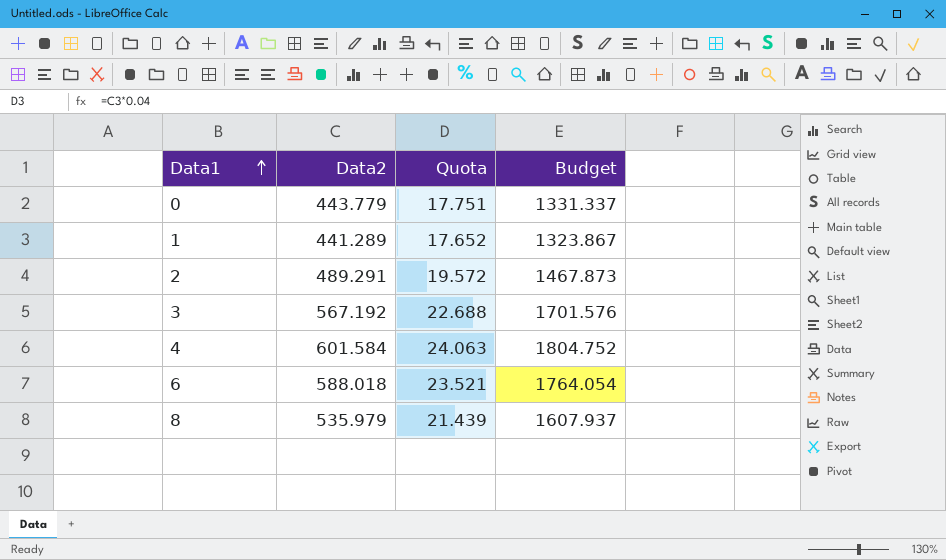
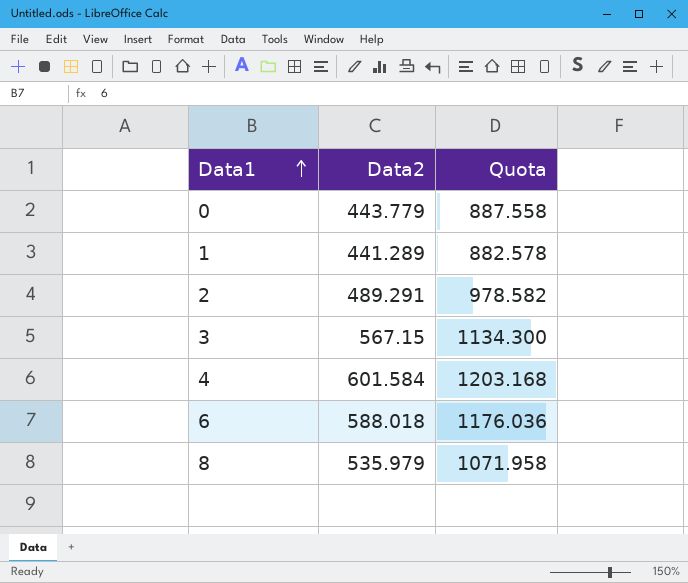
column Budget | formula: [Data2] * 3 -> none
column Quota | formula: [Data2] * 0.04 -> [Data2] * 2
3 | Data2: 567.192 -> 567.15

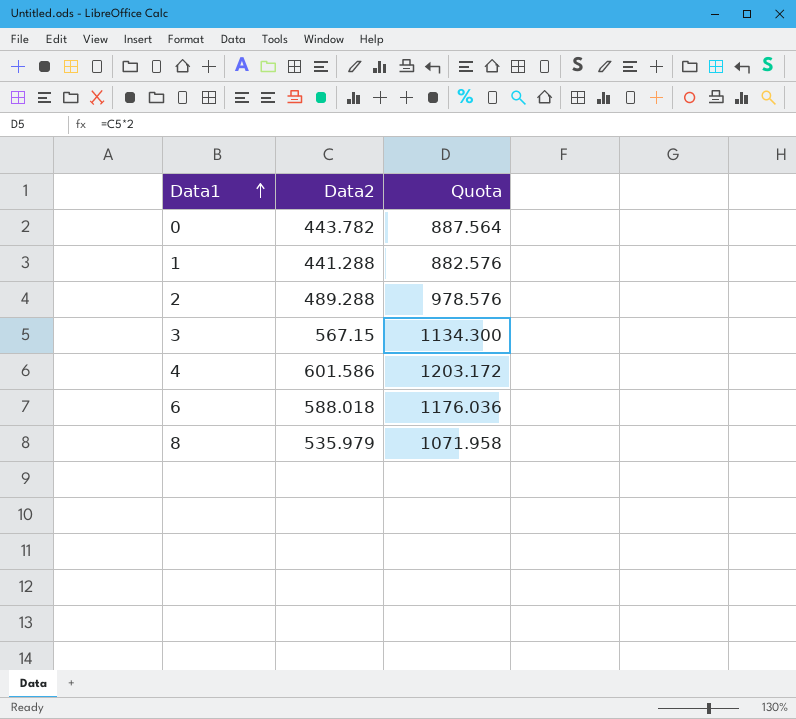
0 | Data2: 443.779 -> 443.782
0 | Quota: 887.558 -> 887.564
1 | Data2: 441.289 -> 441.288
1 | Quota: 882.578 -> 882.576
2 | Data2: 489.291 -> 489.288
2 | Quota: 978.582 -> 978.576
4 | Data2: 601.584 -> 601.586
4 | Quota: 1203.168 -> 1203.172

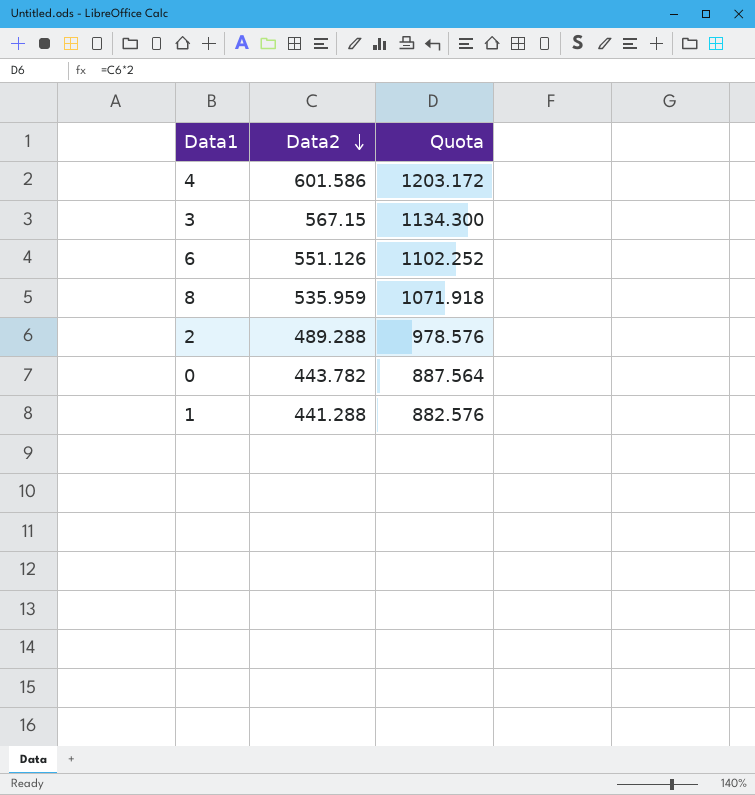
row order: Data1 ascending -> Data2 descending
6 | Data2: 588.018 -> 551.126
6 | Quota: 1176.036 -> 1102.252
8 | Data2: 535.979 -> 535.959
8 | Quota: 1071.958 -> 1071.918

